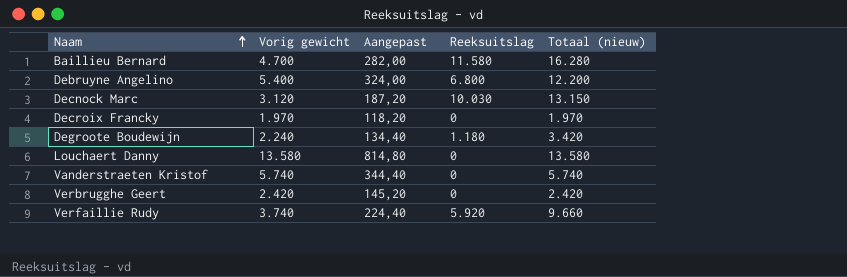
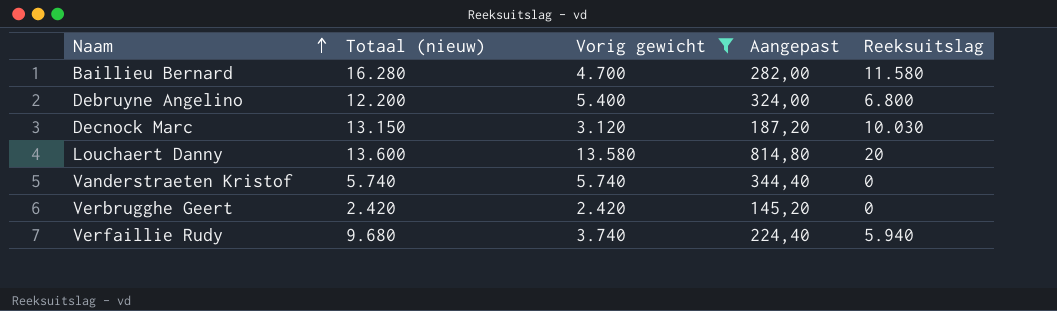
filter: none -> Vorig gewicht >= 2.420
column Totaal (nieuw) | position: 5 -> 2
Louchaert Danny | Totaal (nieuw): 13.580 -> 13.600
Louchaert Danny | Reeksuitslag: 0 -> 20
Verfaillie Rudy | Totaal (nieuw): 9.660 -> 9.680
Verfaillie Rudy | Reeksuitslag: 5.920 -> 5.940

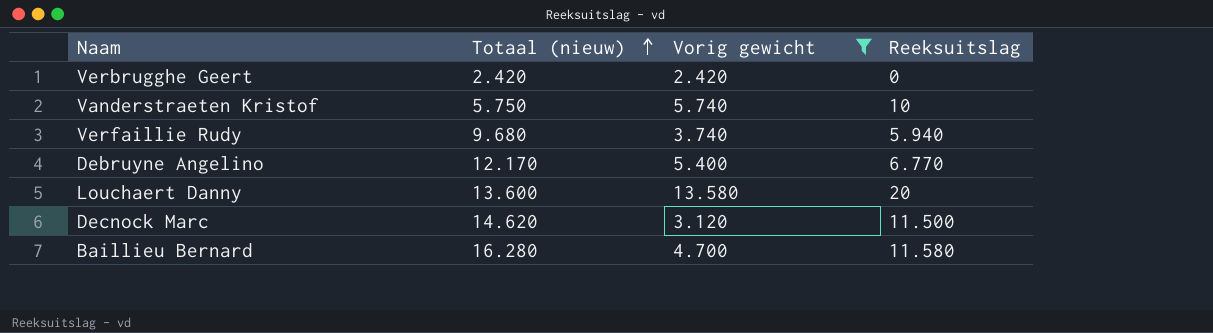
row order: Naam ascending -> Totaal (nieuw) ascending
column Aangepast | formula: [Vorig gewicht] * 0,06 -> none
Vanderstraeten Kristof | Totaal (nieuw): 5.740 -> 5.750
Vanderstraeten Kristof | Reeksuitslag: 0 -> 10
Debruyne Angelino | Totaal (nieuw): 12.200 -> 12.170
Debruyne Angelino | Reeksuitslag: 6.800 -> 6.770
Decnock Marc | Totaal (nieuw): 13.150 -> 14.620
Decnock Marc | Reeksuitslag: 10.030 -> 11.500

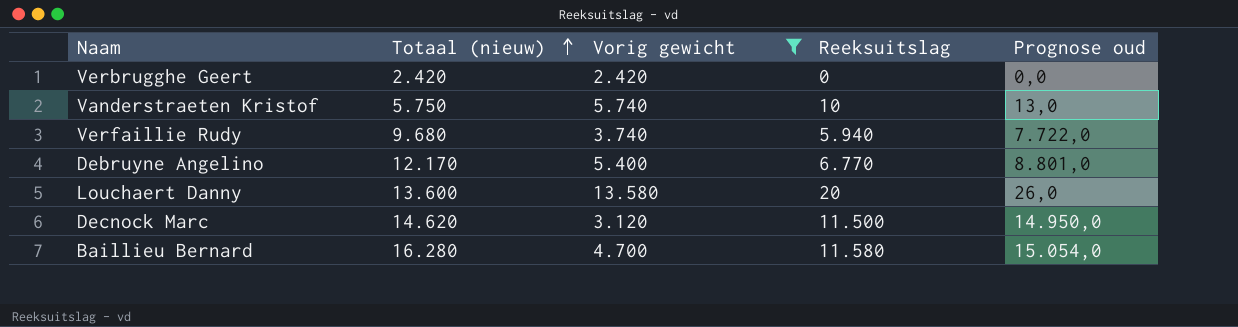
column Prognose oud | formula: none -> [Reeksuitslag] * 1,3

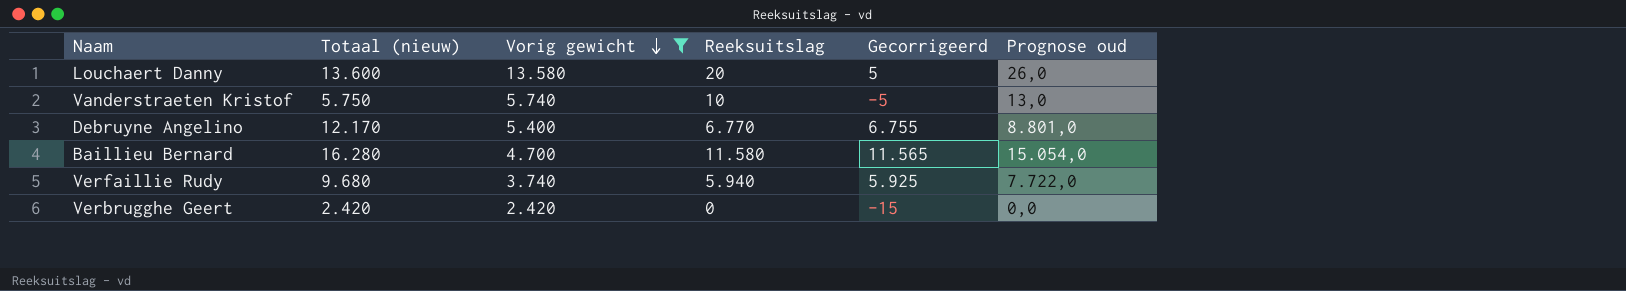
row order: Totaal (nieuw) ascending -> Vorig gewicht descending
column Gecorrigeerd | formula: none -> [Reeksuitslag] - 15
row Decnock Marc: 14.620 | 3.120 | 11.500 | 14.950,0 -> none

